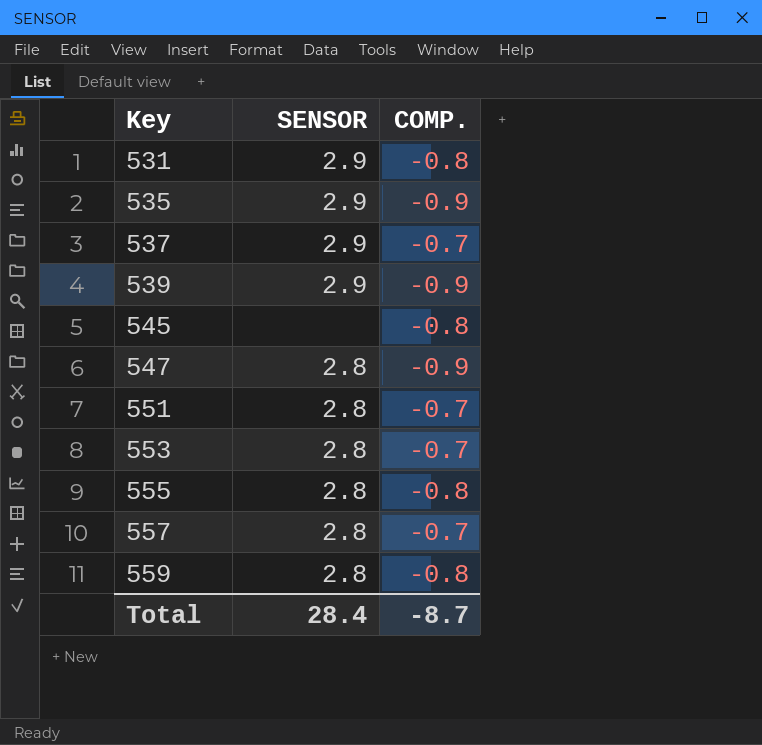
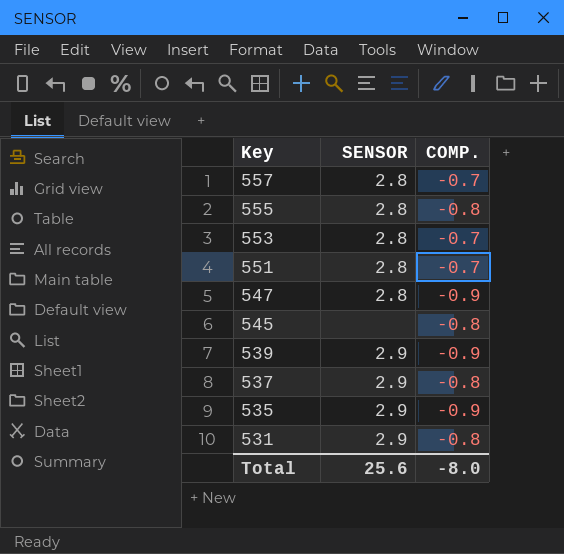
row order: Key ascending -> Key descending
row 559: 2.8 | -0.8 -> none
537 | COMP.: -0.7 -> -0.8
Total | SENSOR: 28.4 -> 25.6
Total | COMP.: -8.7 -> -8.0

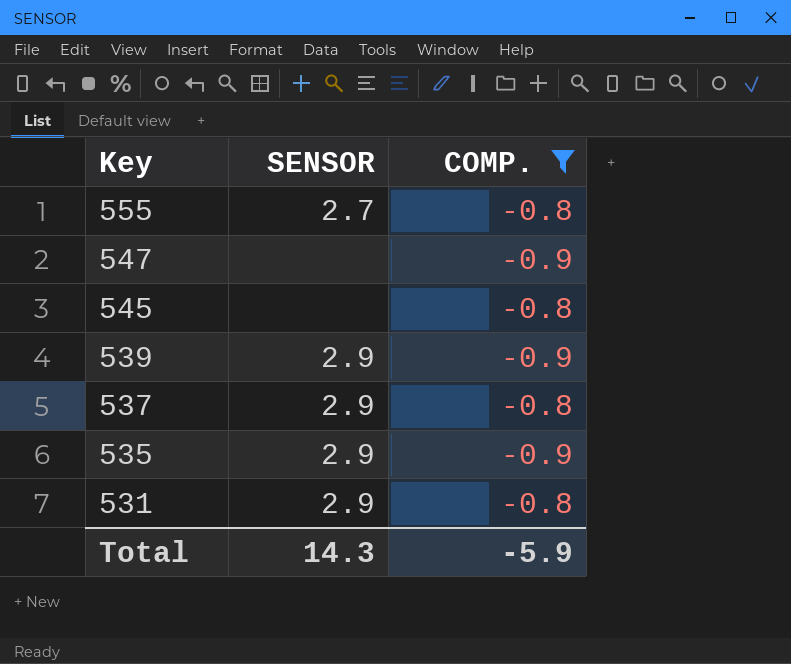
filter: none -> COMP. != -0.7
555 | SENSOR: 2.8 -> 2.7
547 | SENSOR: 2.8 -> none
Total | SENSOR: 25.6 -> 14.3
Total | COMP.: -8.0 -> -5.9

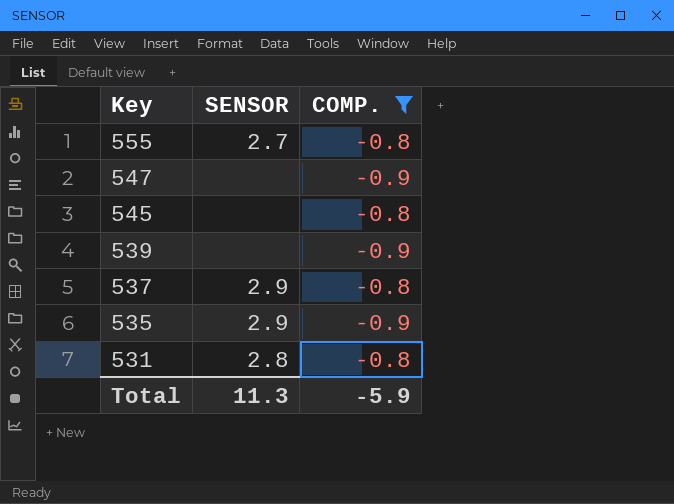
539 | SENSOR: 2.9 -> none
531 | SENSOR: 2.9 -> 2.8
Total | SENSOR: 14.3 -> 11.3

